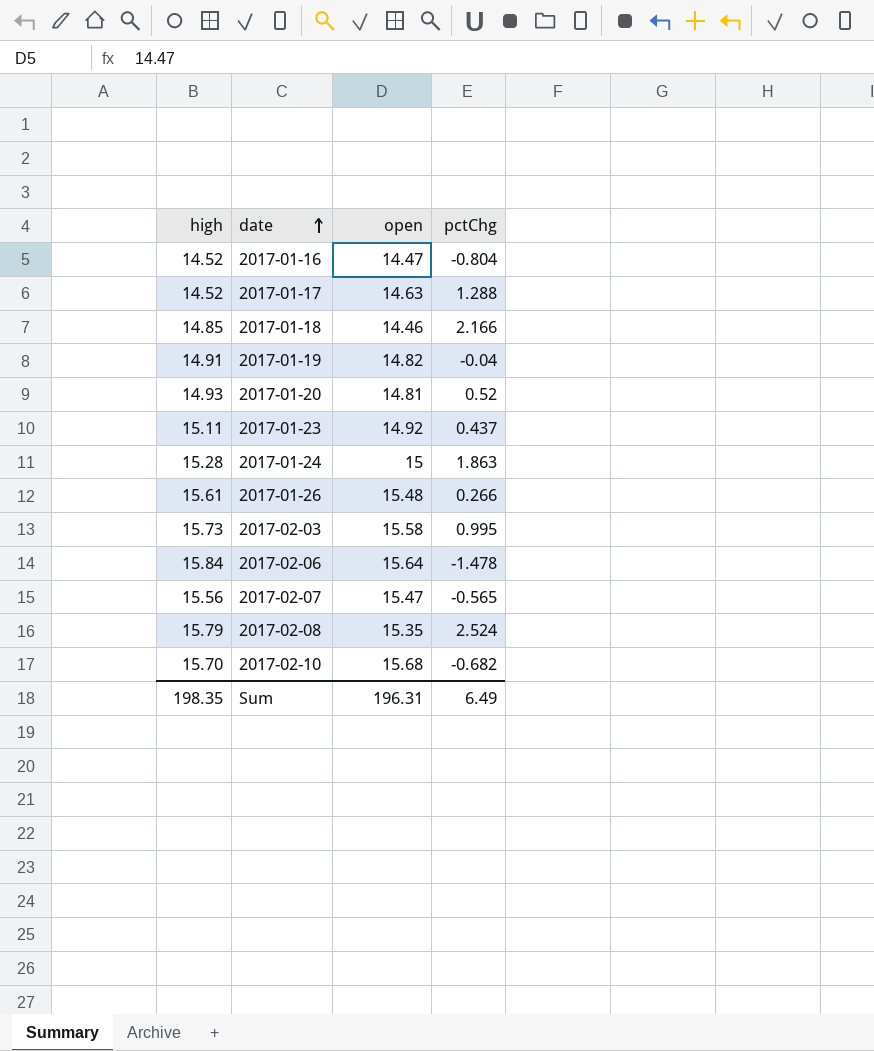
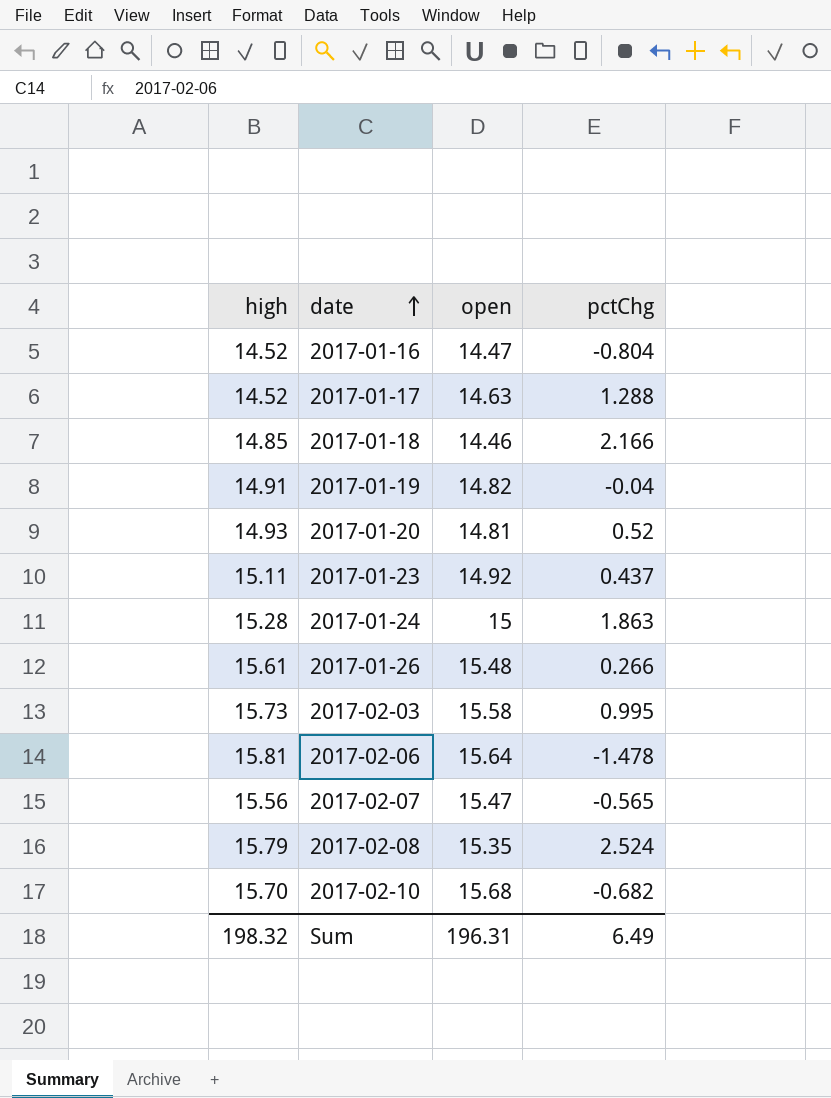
2017-02-06 | high: 15.84 -> 15.81
Sum | high: 198.35 -> 198.32

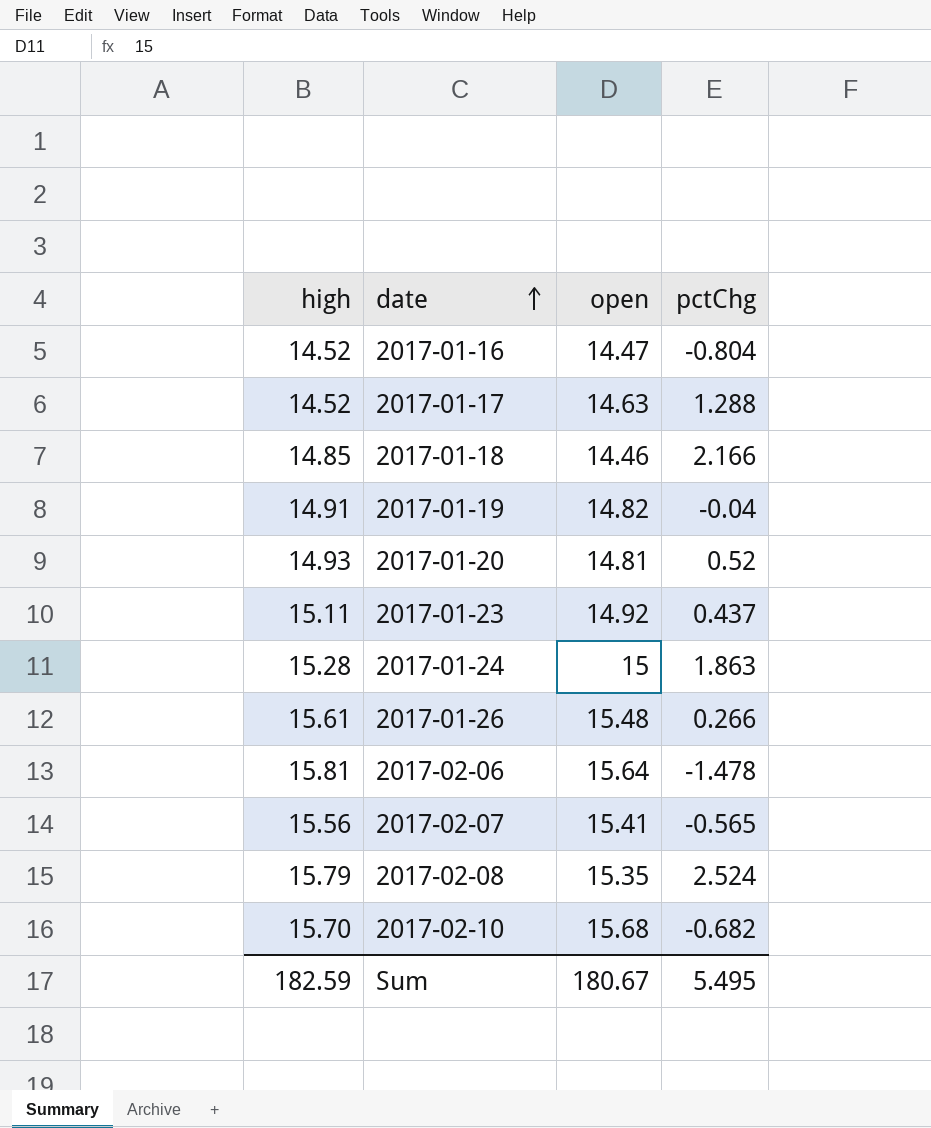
row 2017-02-03: 15.73 | 15.58 | 0.995 -> none
2017-02-07 | open: 15.47 -> 15.41
Sum | high: 198.32 -> 182.59
Sum | open: 196.31 -> 180.67
Sum | pctChg: 6.49 -> 5.495

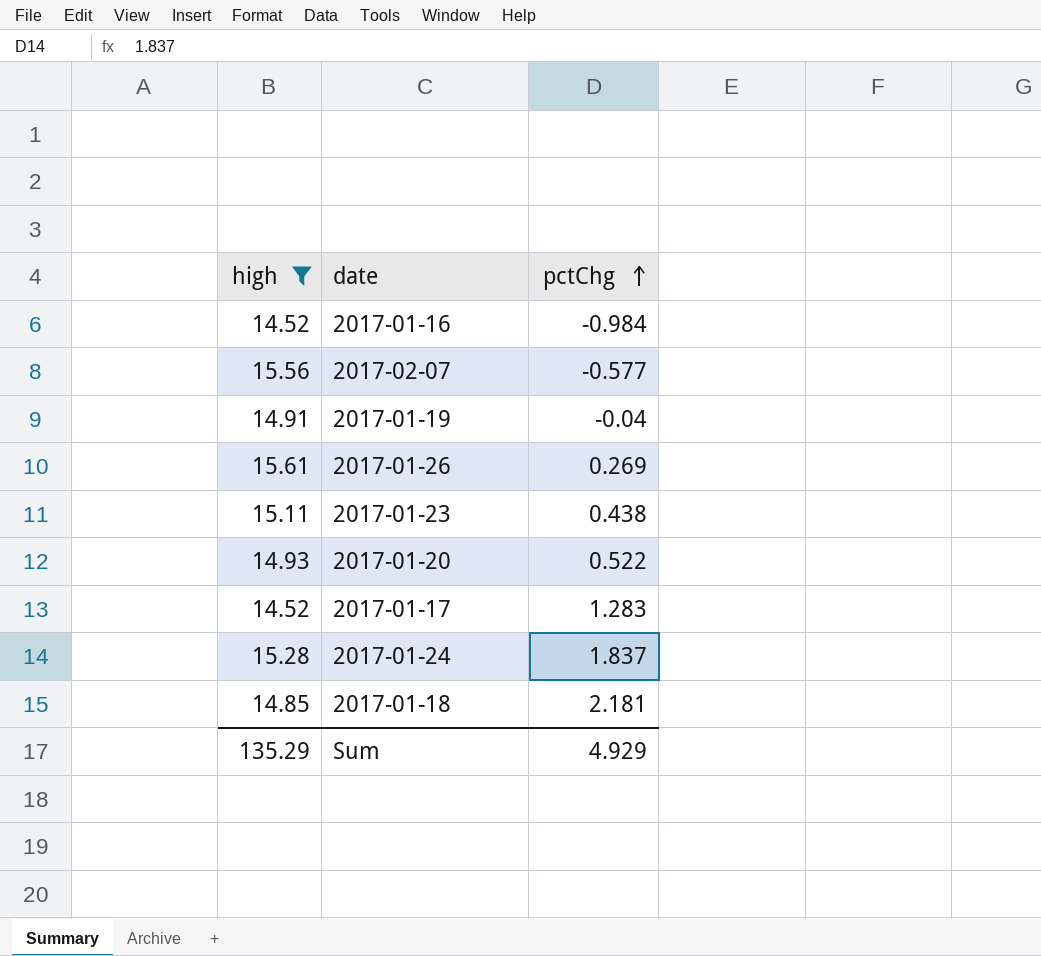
filter: none -> high <= 15.61
row order: date ascending -> pctChg ascending
column open | position: 3 -> none
2017-01-16 | pctChg: -0.804 -> -0.984
2017-02-07 | pctChg: -0.565 -> -0.577
2017-01-26 | pctChg: 0.266 -> 0.269
2017-01-23 | pctChg: 0.437 -> 0.438
2017-01-20 | pctChg: 0.52 -> 0.522
2017-01-17 | pctChg: 1.288 -> 1.283
2017-01-24 | pctChg: 1.863 -> 1.837
2017-01-18 | pctChg: 2.166 -> 2.181
Sum | high: 182.59 -> 135.29
Sum | pctChg: 5.495 -> 4.929

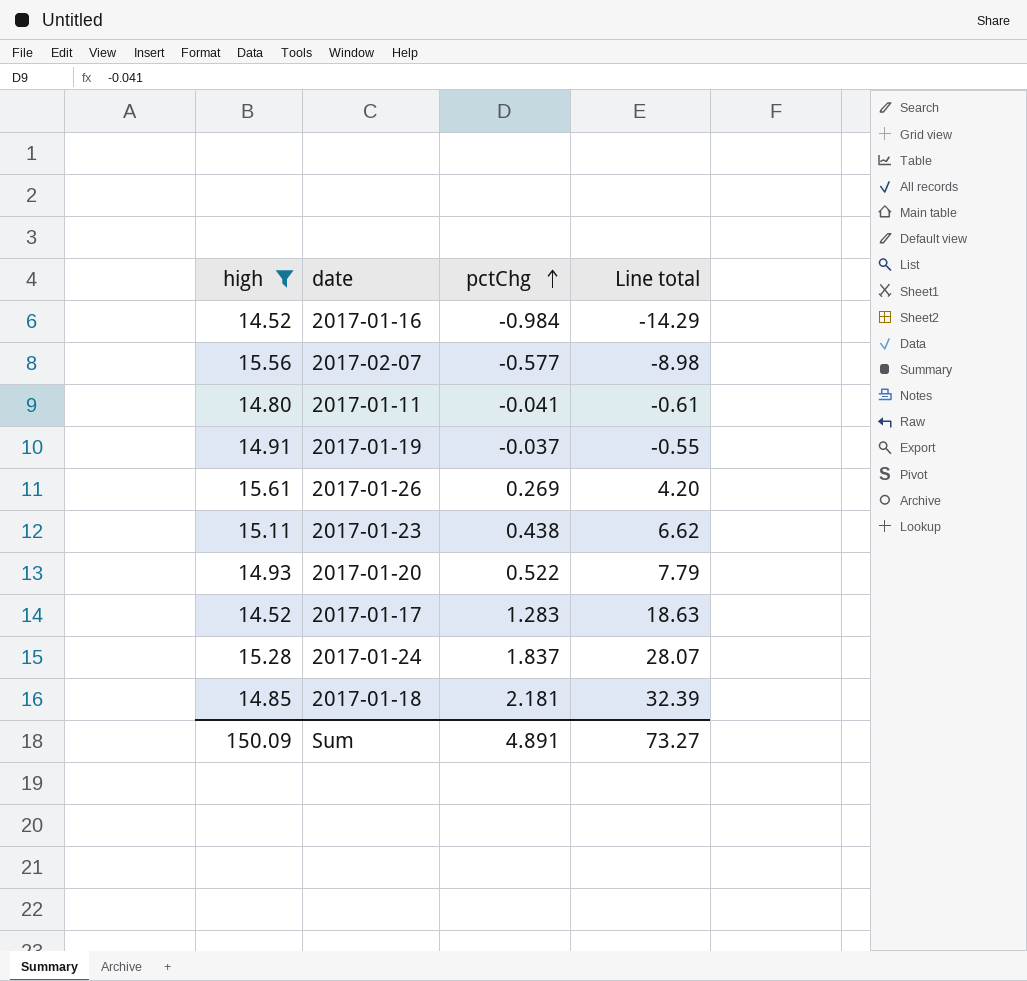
column Line total | formula: none -> [high] * [pctChg]
row 2017-01-11: none -> 14.80 | -0.041 | -0.61
2017-01-19 | pctChg: -0.04 -> -0.037
Sum | high: 135.29 -> 150.09
Sum | pctChg: 4.929 -> 4.891

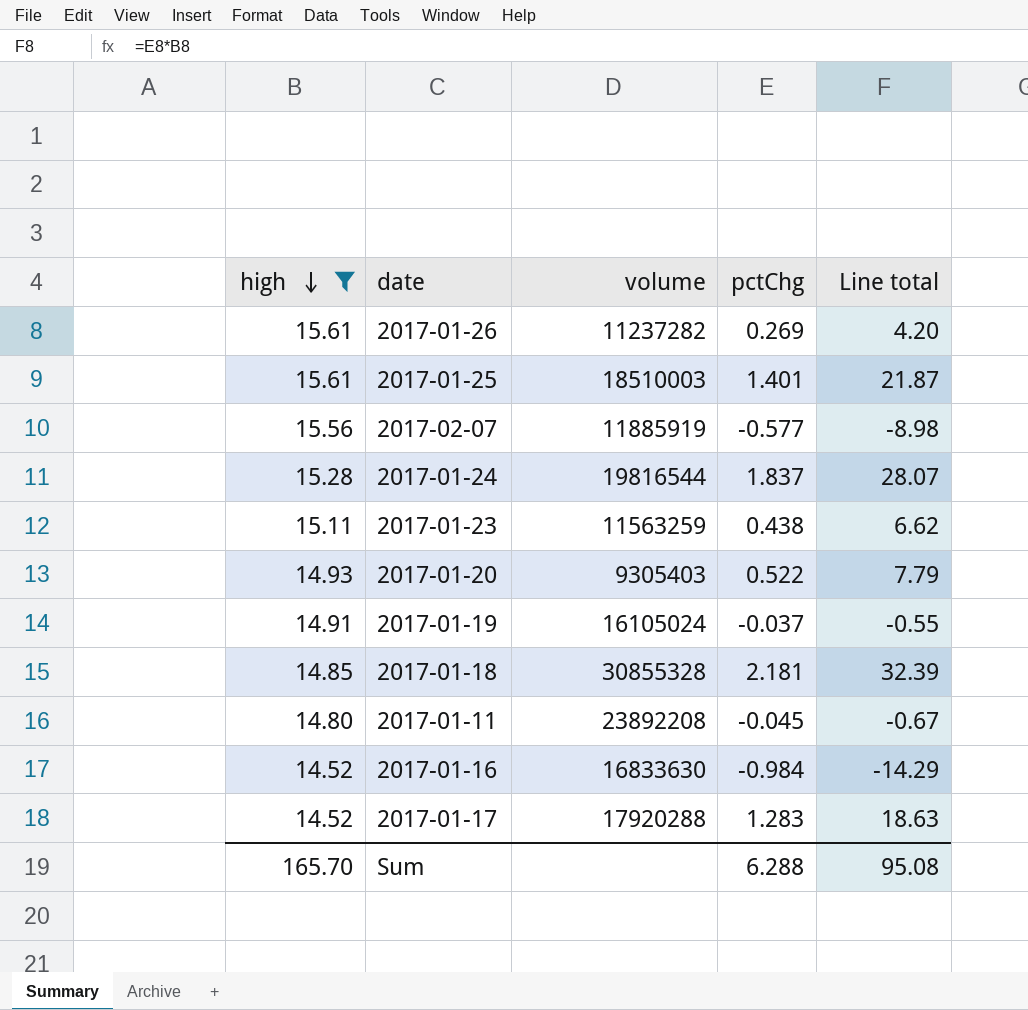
row order: pctChg ascending -> high descending
column volume | position: none -> 3
row 2017-01-25: none -> 15.61 | 18510003 | 1.401 | 21.87
2017-01-11 | pctChg: -0.041 -> -0.045
2017-01-11 | Line total: -0.61 -> -0.67
Sum | high: 150.09 -> 165.70
Sum | pctChg: 4.891 -> 6.288
Sum | Line total: 73.27 -> 95.08

